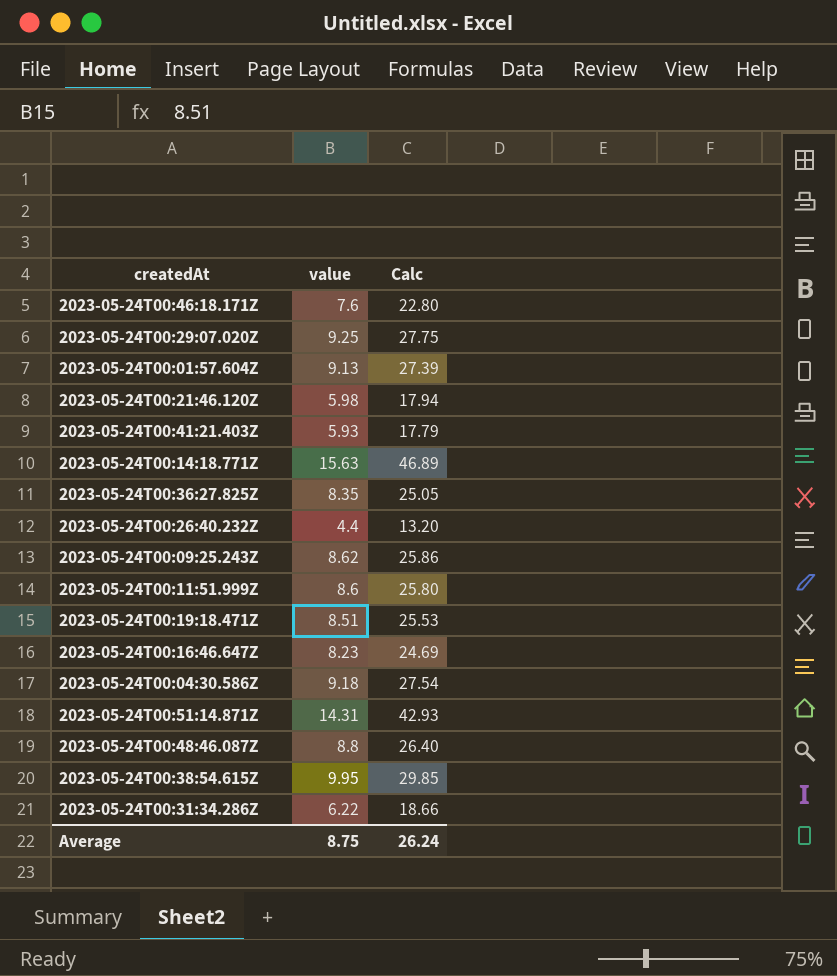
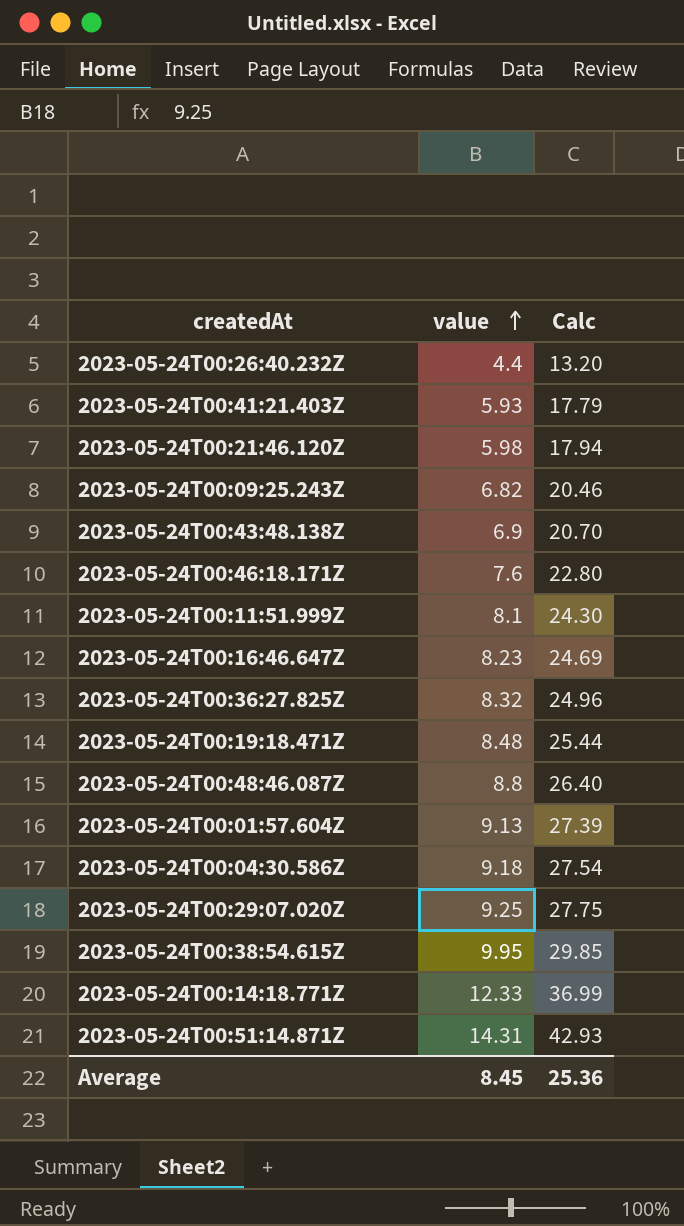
row order: none -> value ascending
row 2023-05-24T00:31:34.286Z: 6.22 | 18.66 -> none
2023-05-24T00:09:25.243Z | value: 8.62 -> 6.82
2023-05-24T00:09:25.243Z | Calc: 25.86 -> 20.46
row 2023-05-24T00:43:48.138Z: none -> 6.9 | 20.70
2023-05-24T00:11:51.999Z | value: 8.6 -> 8.1
2023-05-24T00:11:51.999Z | Calc: 25.80 -> 24.30
2023-05-24T00:36:27.825Z | value: 8.35 -> 8.32
2023-05-24T00:36:27.825Z | Calc: 25.05 -> 24.96
2023-05-24T00:19:18.471Z | value: 8.51 -> 8.48
2023-05-24T00:19:18.471Z | Calc: 25.53 -> 25.44
2023-05-24T00:14:18.771Z | value: 15.63 -> 12.33
2023-05-24T00:14:18.771Z | Calc: 46.89 -> 36.99
Average | value: 8.75 -> 8.45
Average | Calc: 26.24 -> 25.36

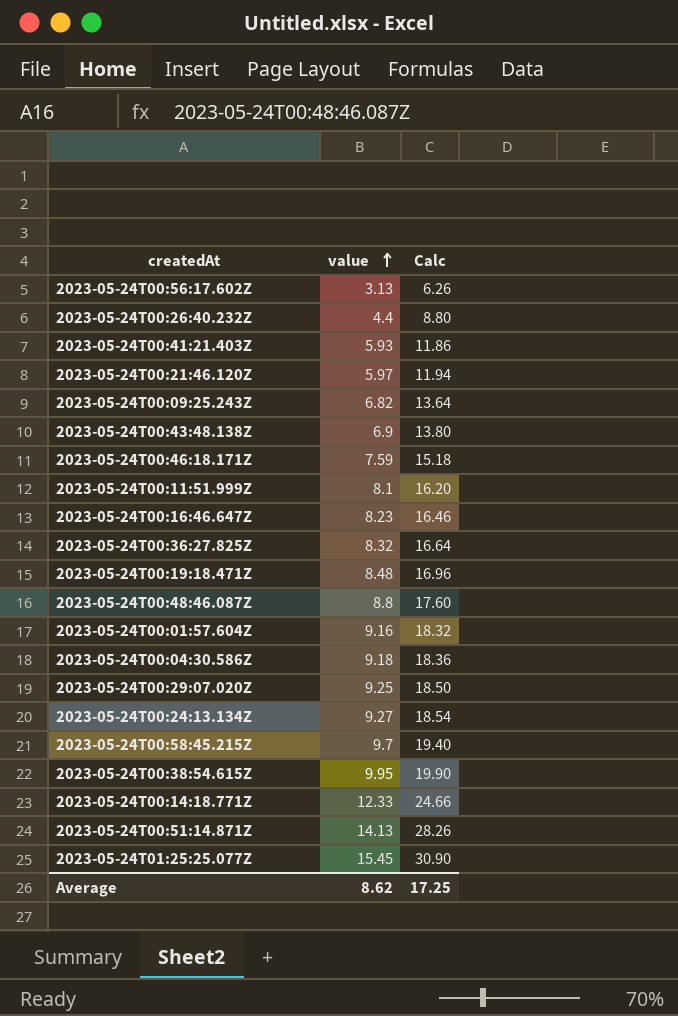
column Calc | formula: [value] * 3 -> [value] * 2
row 2023-05-24T00:56:17.602Z: none -> 3.13 | 6.26
2023-05-24T00:21:46.120Z | value: 5.98 -> 5.97
2023-05-24T00:46:18.171Z | value: 7.6 -> 7.59
2023-05-24T00:01:57.604Z | value: 9.13 -> 9.16
row 2023-05-24T00:24:13.134Z: none -> 9.27 | 18.54
row 2023-05-24T00:58:45.215Z: none -> 9.7 | 19.40
2023-05-24T00:51:14.871Z | value: 14.31 -> 14.13
row 2023-05-24T01:25:25.077Z: none -> 15.45 | 30.90
Average | value: 8.45 -> 8.62
Average | Calc: 25.36 -> 17.25

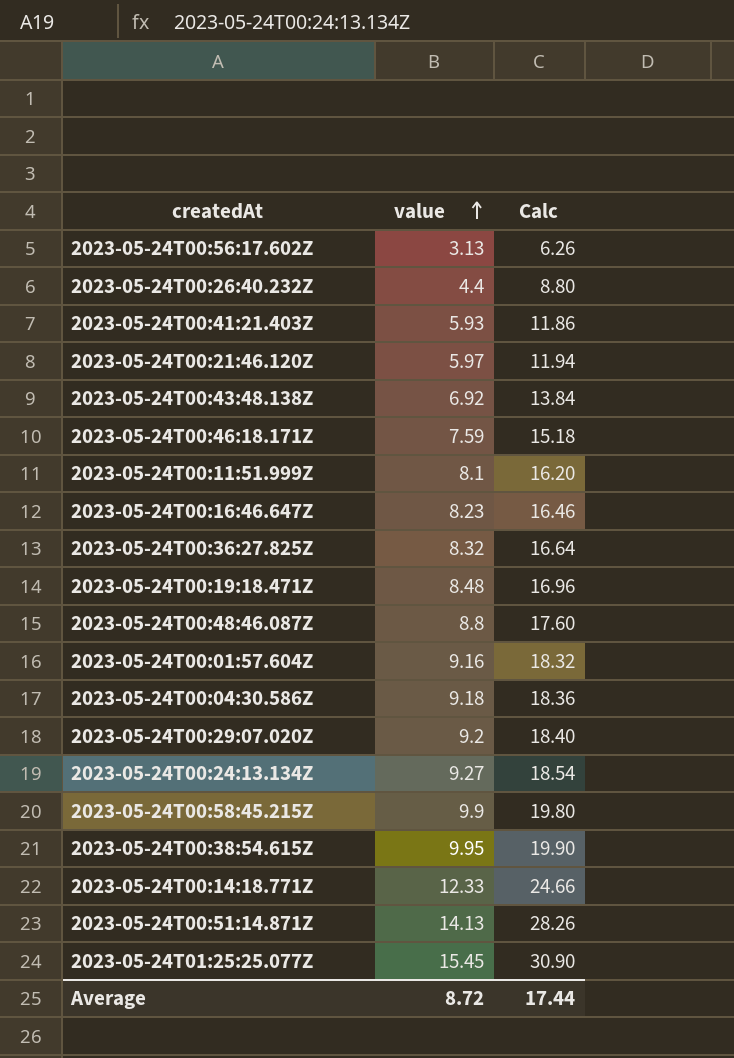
row 2023-05-24T00:09:25.243Z: 6.82 | 13.64 -> none
2023-05-24T00:43:48.138Z | value: 6.9 -> 6.92
2023-05-24T00:43:48.138Z | Calc: 13.80 -> 13.84
2023-05-24T00:29:07.020Z | value: 9.25 -> 9.2
2023-05-24T00:29:07.020Z | Calc: 18.50 -> 18.40
2023-05-24T00:58:45.215Z | value: 9.7 -> 9.9
2023-05-24T00:58:45.215Z | Calc: 19.40 -> 19.80
Average | value: 8.62 -> 8.72
Average | Calc: 17.25 -> 17.44

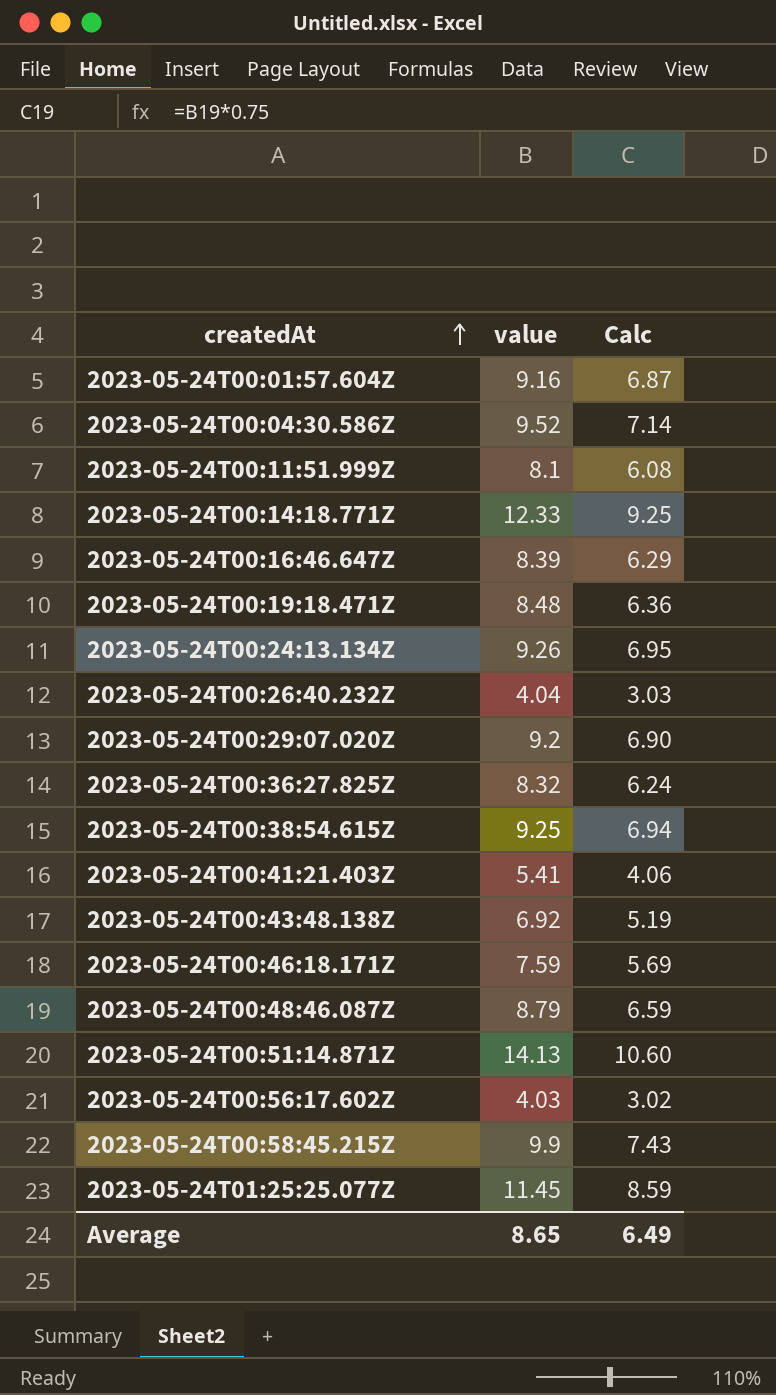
row order: value ascending -> createdAt ascending
column Calc | formula: [value] * 2 -> [value] * 0.75
row 2023-05-24T00:21:46.120Z: 5.97 | 11.94 -> none
2023-05-24T00:04:30.586Z | value: 9.18 -> 9.52
2023-05-24T00:16:46.647Z | value: 8.23 -> 8.39
2023-05-24T00:24:13.134Z | value: 9.27 -> 9.26
2023-05-24T00:26:40.232Z | value: 4.4 -> 4.04
2023-05-24T00:38:54.615Z | value: 9.95 -> 9.25
2023-05-24T00:41:21.403Z | value: 5.93 -> 5.41
2023-05-24T00:48:46.087Z | value: 8.8 -> 8.79
2023-05-24T00:56:17.602Z | value: 3.13 -> 4.03
2023-05-24T01:25:25.077Z | value: 15.45 -> 11.45
Average | value: 8.72 -> 8.65
Average | Calc: 17.44 -> 6.49

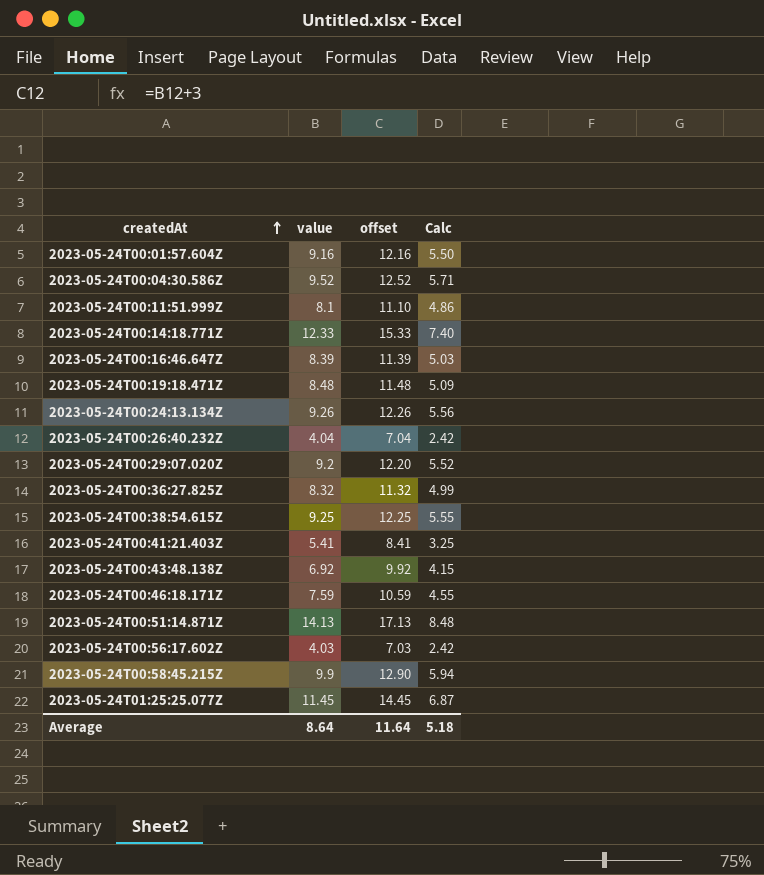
column offset | formula: none -> [value] + 3
column Calc | formula: [value] * 0.75 -> [value] * 0.6
row 2023-05-24T00:48:46.087Z: 8.79 | 6.59 -> none
Average | value: 8.65 -> 8.64
Average | Calc: 6.49 -> 5.18

